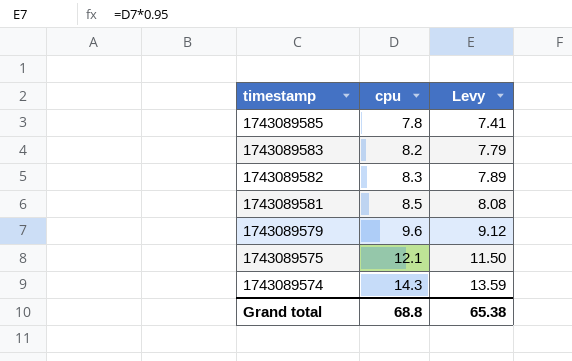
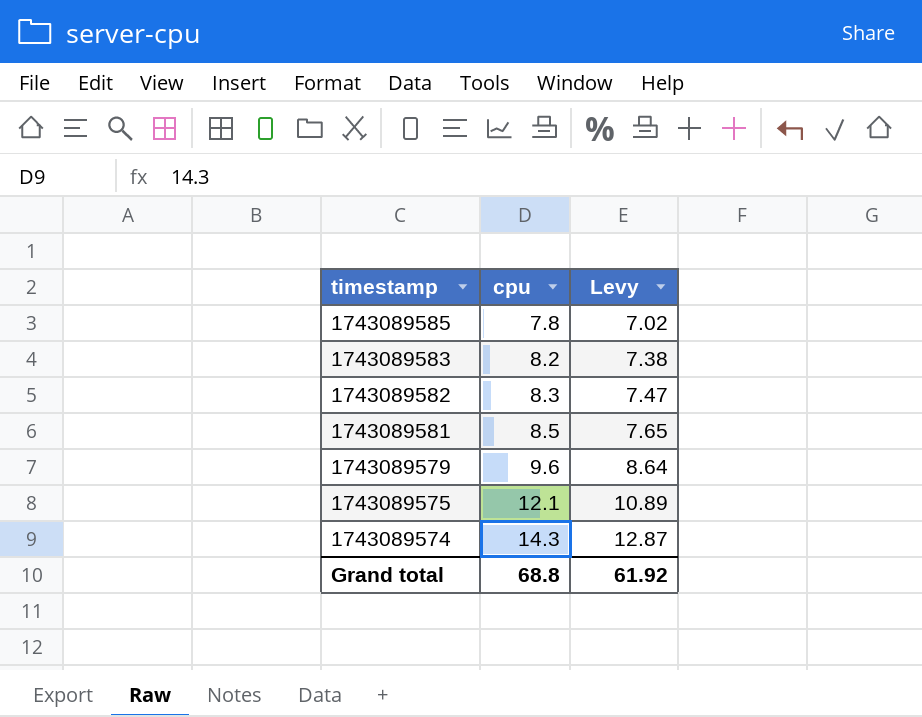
column Levy | formula: [cpu] * 0.95 -> [cpu] * 0.9
Grand total | Levy: 65.38 -> 61.92

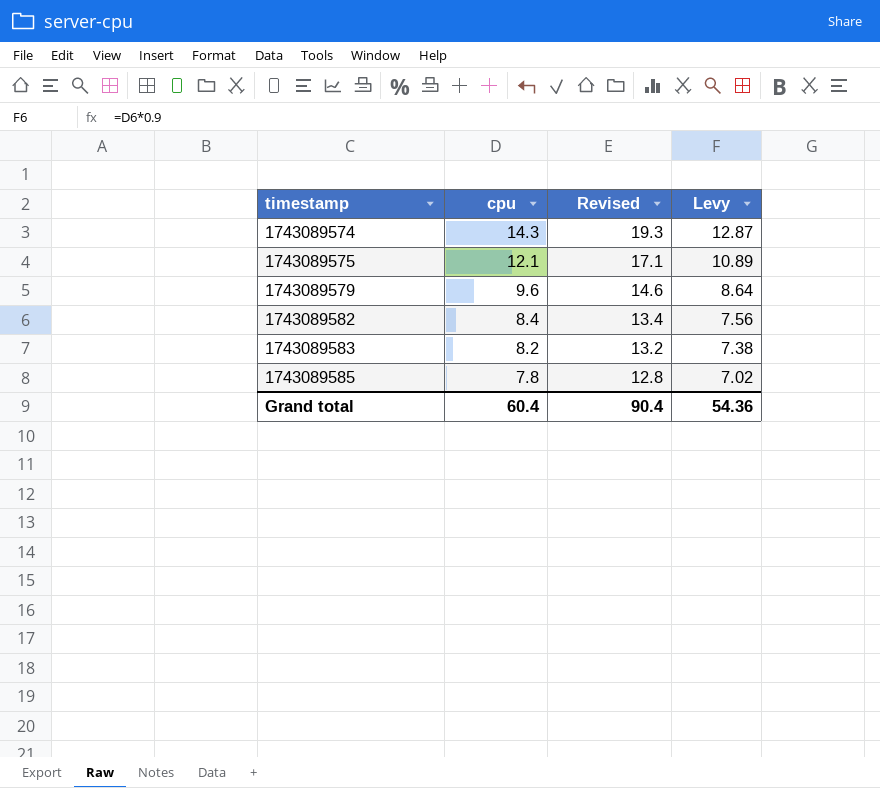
row order: timestamp descending -> timestamp ascending
column Revised | formula: none -> [cpu] + 5
row 1743089581: 8.5 | 7.65 -> none
1743089582 | cpu: 8.3 -> 8.4
1743089582 | Levy: 7.47 -> 7.56
Grand total | cpu: 68.8 -> 60.4
Grand total | Levy: 61.92 -> 54.36

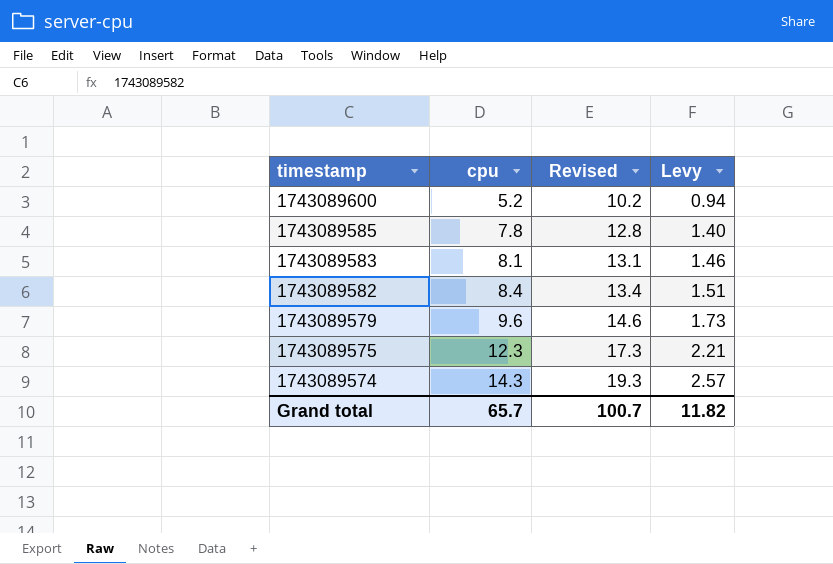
row order: timestamp ascending -> timestamp descending
column Levy | formula: [cpu] * 0.9 -> [cpu] * 0.18
row 1743089600: none -> 5.2 | 10.2 | 0.94
1743089583 | cpu: 8.2 -> 8.1
1743089583 | Revised: 13.2 -> 13.1
1743089575 | cpu: 12.1 -> 12.3
1743089575 | Revised: 17.1 -> 17.3
Grand total | cpu: 60.4 -> 65.7
Grand total | Revised: 90.4 -> 100.7
Grand total | Levy: 54.36 -> 11.82

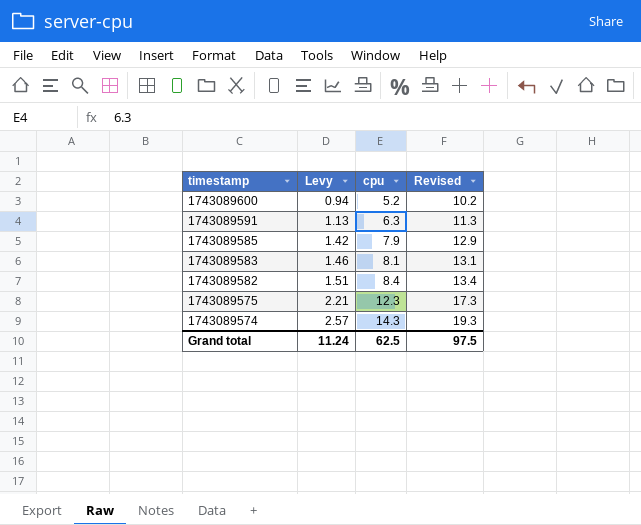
column Levy | position: 4 -> 2
row 1743089579: 9.6 | 14.6 | 1.73 -> none
row 1743089591: none -> 1.13 | 6.3 | 11.3
1743089585 | Levy: 1.40 -> 1.42
1743089585 | cpu: 7.8 -> 7.9
1743089585 | Revised: 12.8 -> 12.9
Grand total | Levy: 11.82 -> 11.24
Grand total | cpu: 65.7 -> 62.5
Grand total | Revised: 100.7 -> 97.5

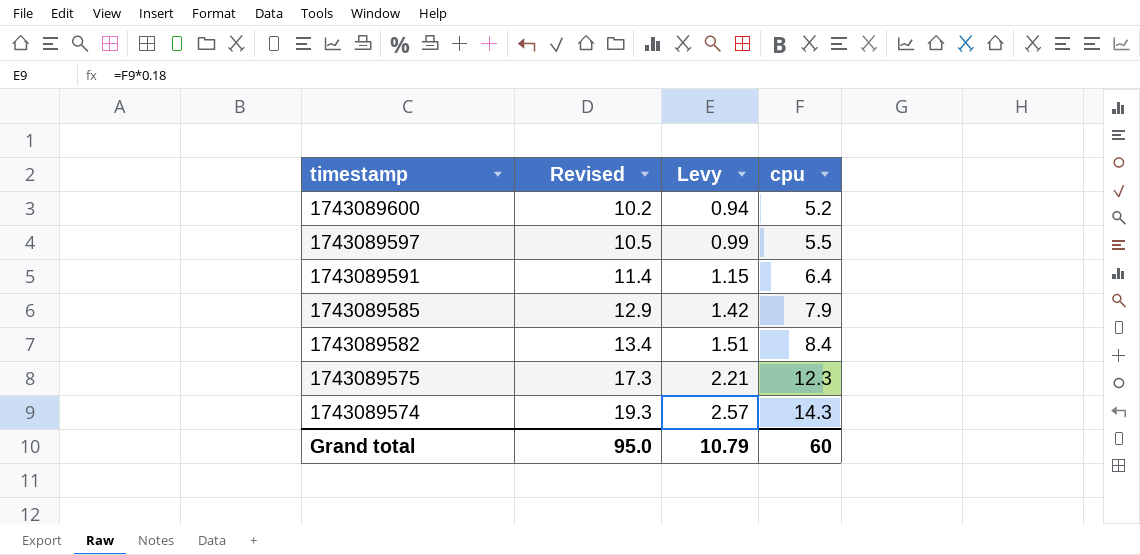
column Revised | position: 4 -> 2
row 1743089583: 1.46 | 8.1 | 13.1 -> none
row 1743089597: none -> 10.5 | 0.99 | 5.5
1743089591 | Revised: 11.3 -> 11.4
1743089591 | Levy: 1.13 -> 1.15
1743089591 | cpu: 6.3 -> 6.4
Grand total | Revised: 97.5 -> 95.0
Grand total | Levy: 11.24 -> 10.79
Grand total | cpu: 62.5 -> 60

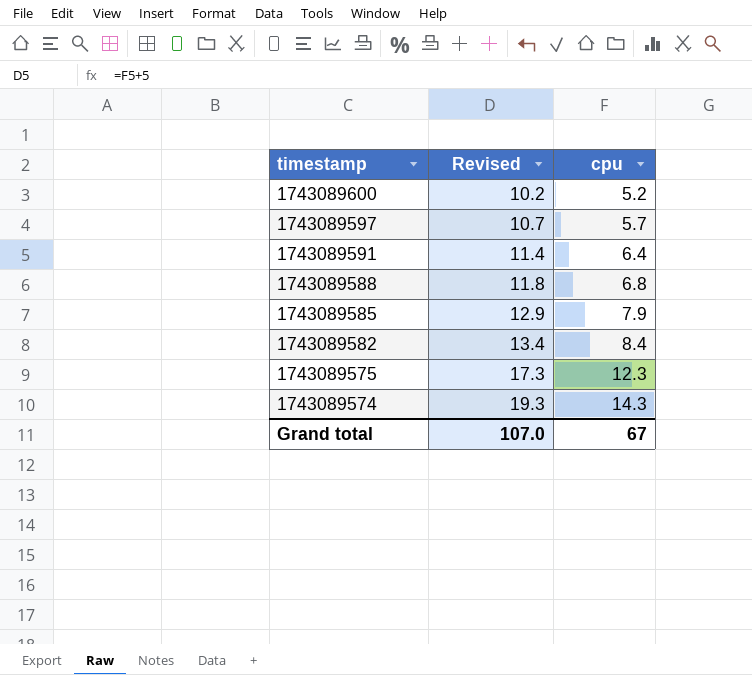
column Levy | formula: [cpu] * 0.18 -> none
1743089597 | Revised: 10.5 -> 10.7
1743089597 | cpu: 5.5 -> 5.7
row 1743089588: none -> 11.8 | 6.8
Grand total | Revised: 95.0 -> 107.0
Grand total | cpu: 60 -> 67

